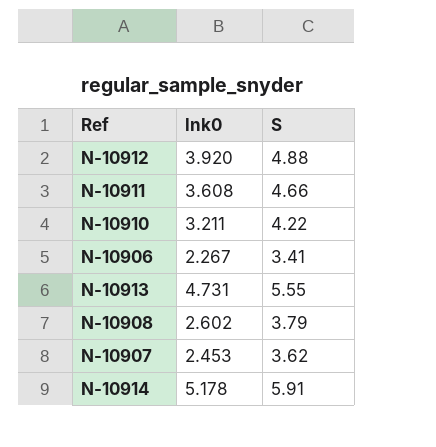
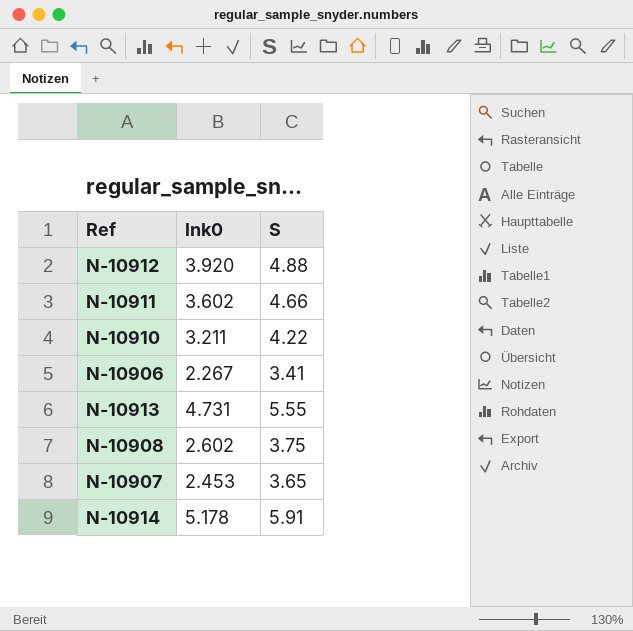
N-10911 | lnk0: 3.608 -> 3.602
N-10908 | S: 3.79 -> 3.75
N-10907 | S: 3.62 -> 3.65

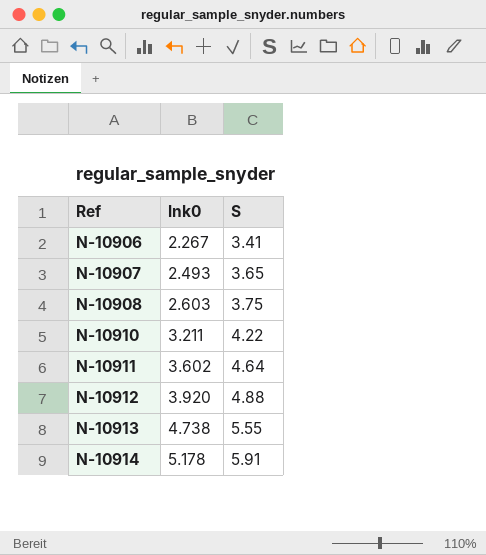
row order: none -> Ref ascending
N-10907 | lnk0: 2.453 -> 2.493
N-10908 | lnk0: 2.602 -> 2.603
N-10911 | S: 4.66 -> 4.64
N-10913 | lnk0: 4.731 -> 4.738

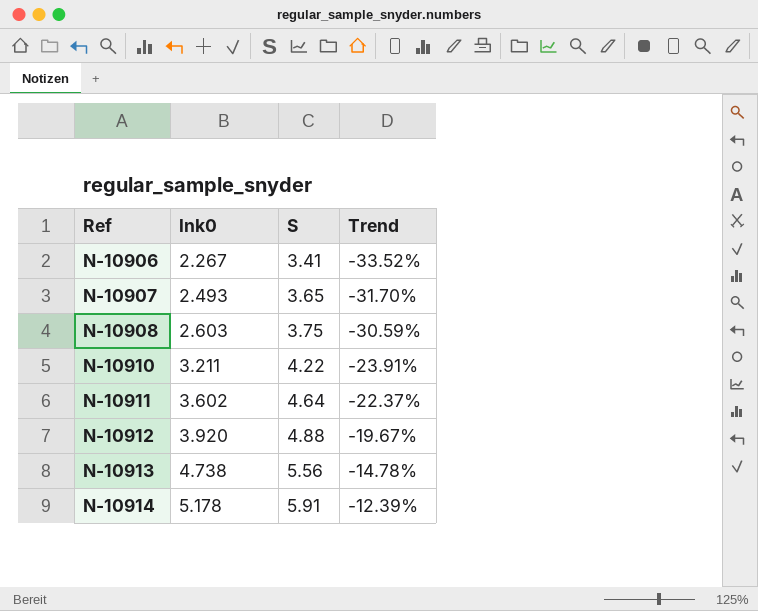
column Trend | formula: none -> ([lnk0] - [S]) / [S]
N-10913 | S: 5.55 -> 5.56

